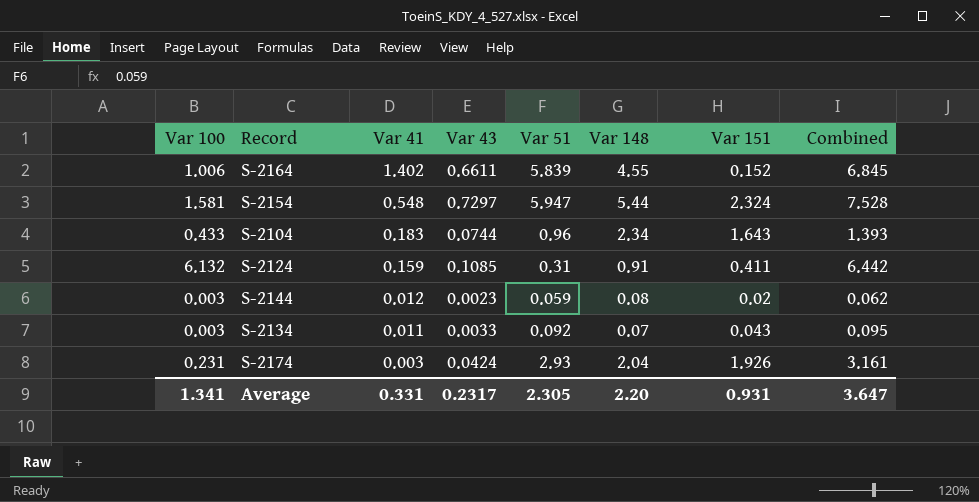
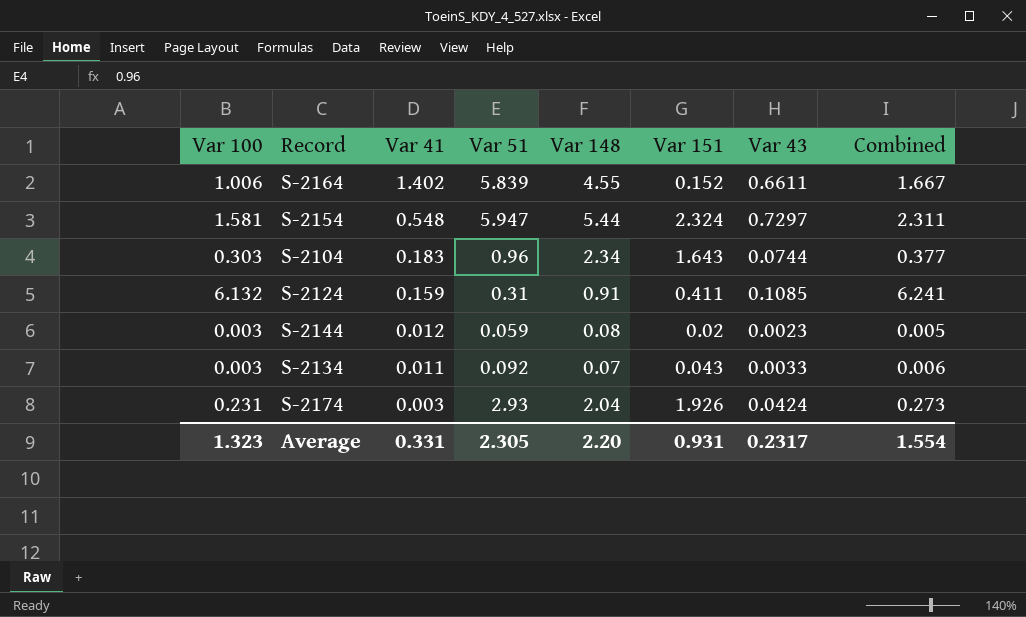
column Var 43 | position: 4 -> 7
column Combined | formula: [Var 100] + [Var 51] -> [Var 100] + [Var 43]
S-2104 | Var 100: 0.433 -> 0.303
Average | Var 100: 1.341 -> 1.323
Average | Combined: 3.647 -> 1.554

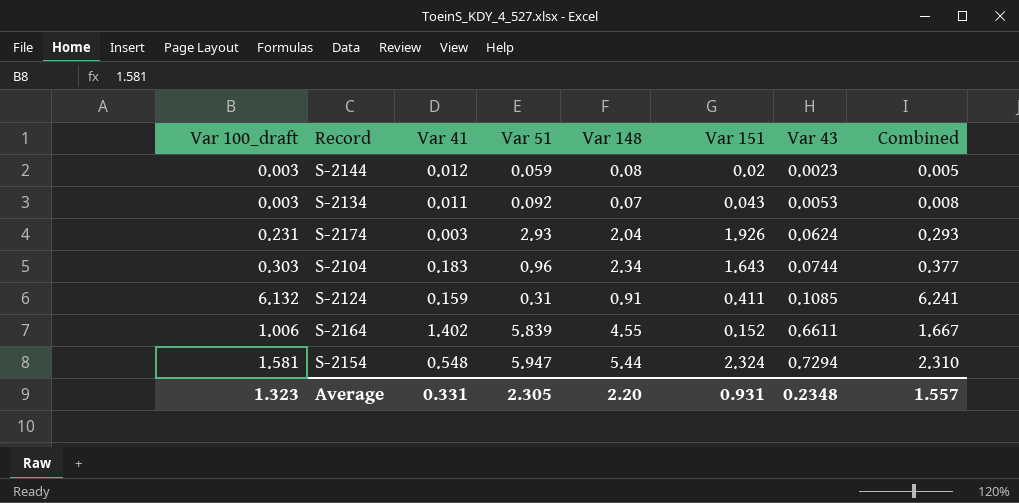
row order: Var 41 descending -> Var 43 ascending
column name: Var 100 -> Var 100_draft
S-2134 | Var 43: 0.0033 -> 0.0053
S-2134 | Combined: 0.006 -> 0.008
S-2174 | Var 43: 0.0424 -> 0.0624
S-2174 | Combined: 0.273 -> 0.293
S-2154 | Var 43: 0.7297 -> 0.7294
S-2154 | Combined: 2.311 -> 2.310
Average | Var 43: 0.2317 -> 0.2348
Average | Combined: 1.554 -> 1.557

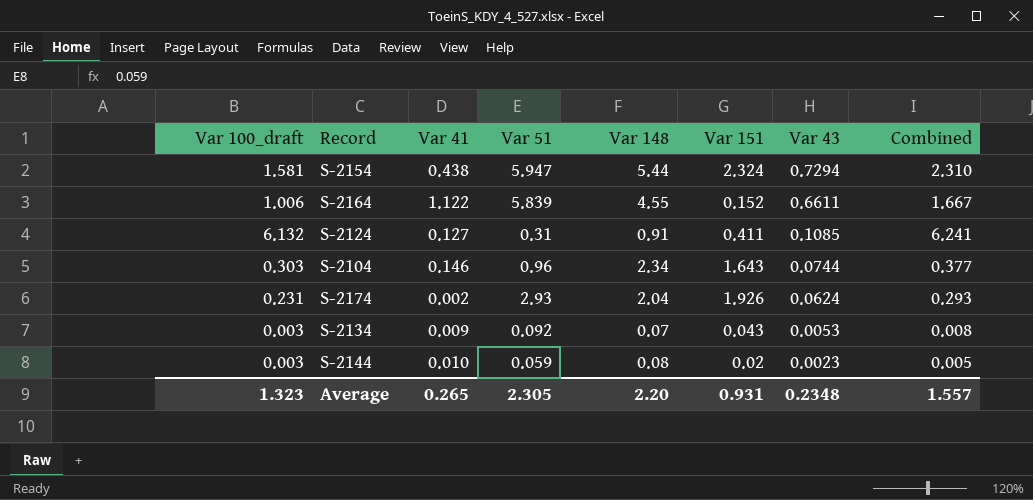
row order: Var 43 ascending -> Var 43 descending
S-2154 | Var 41: 0.548 -> 0.438
S-2164 | Var 41: 1.402 -> 1.122
S-2124 | Var 41: 0.159 -> 0.127
S-2104 | Var 41: 0.183 -> 0.146
S-2174 | Var 41: 0.003 -> 0.002
S-2134 | Var 41: 0.011 -> 0.009
S-2144 | Var 41: 0.012 -> 0.010
Average | Var 41: 0.331 -> 0.265

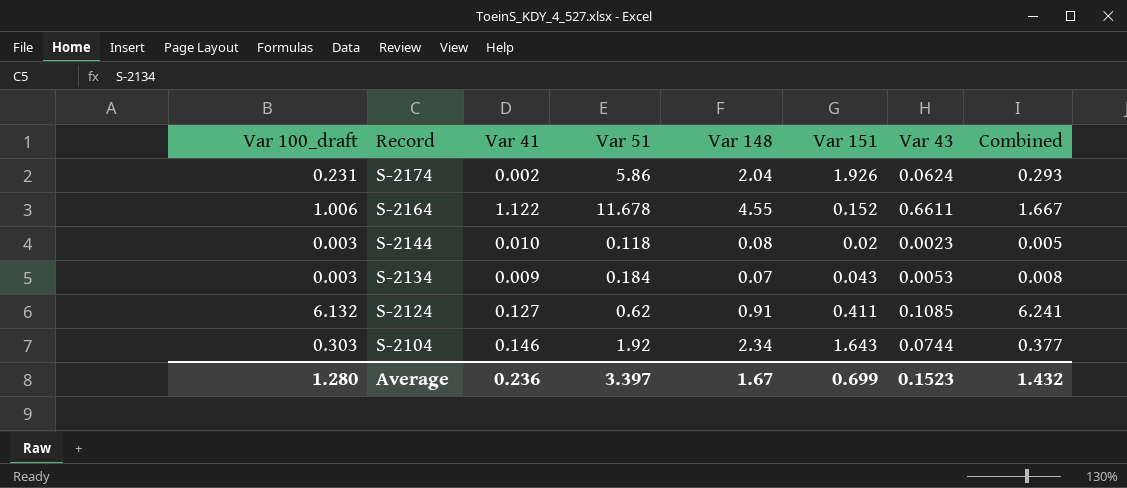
row order: Var 43 descending -> Record descending
row S-2154: 1.581 | 0.438 | 5.947 | 5.44 | 2.324 | 0.7294 | 2.310 -> none
S-2174 | Var 51: 2.93 -> 5.86
S-2164 | Var 51: 5.839 -> 11.678
S-2144 | Var 51: 0.059 -> 0.118
S-2134 | Var 51: 0.092 -> 0.184
S-2124 | Var 51: 0.31 -> 0.62
S-2104 | Var 51: 0.96 -> 1.92
Average | Var 100_draft: 1.323 -> 1.280
Average | Var 41: 0.265 -> 0.236
Average | Var 51: 2.305 -> 3.397
Average | Var 148: 2.20 -> 1.67
Average | Var 151: 0.931 -> 0.699
Average | Var 43: 0.2348 -> 0.1523
Average | Combined: 1.557 -> 1.432

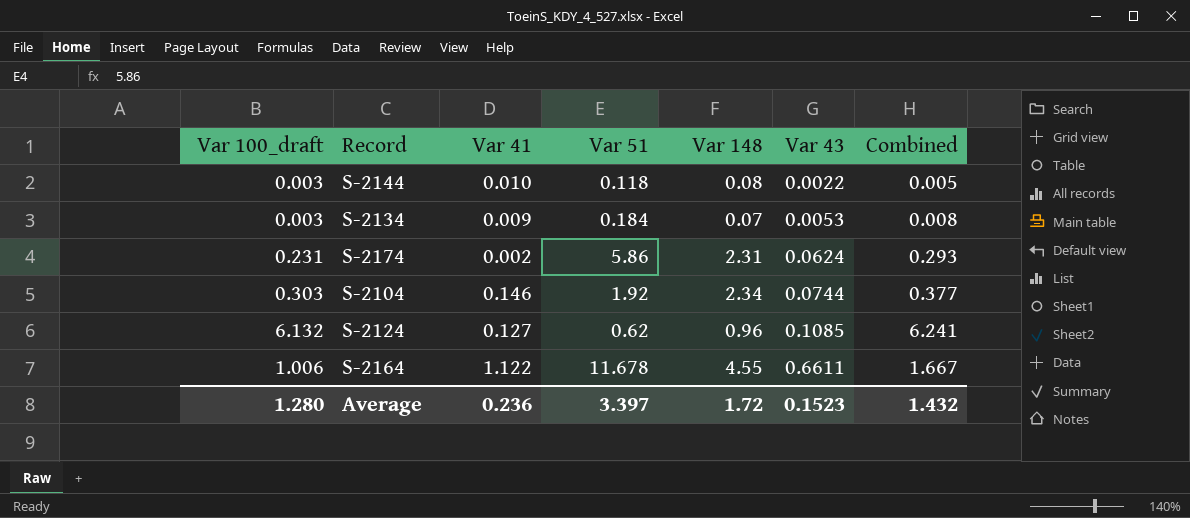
row order: Record descending -> Var 43 ascending
column Var 151 | position: 6 -> none
S-2144 | Var 43: 0.0023 -> 0.0022
S-2174 | Var 148: 2.04 -> 2.31
S-2124 | Var 148: 0.91 -> 0.96
Average | Var 148: 1.67 -> 1.72

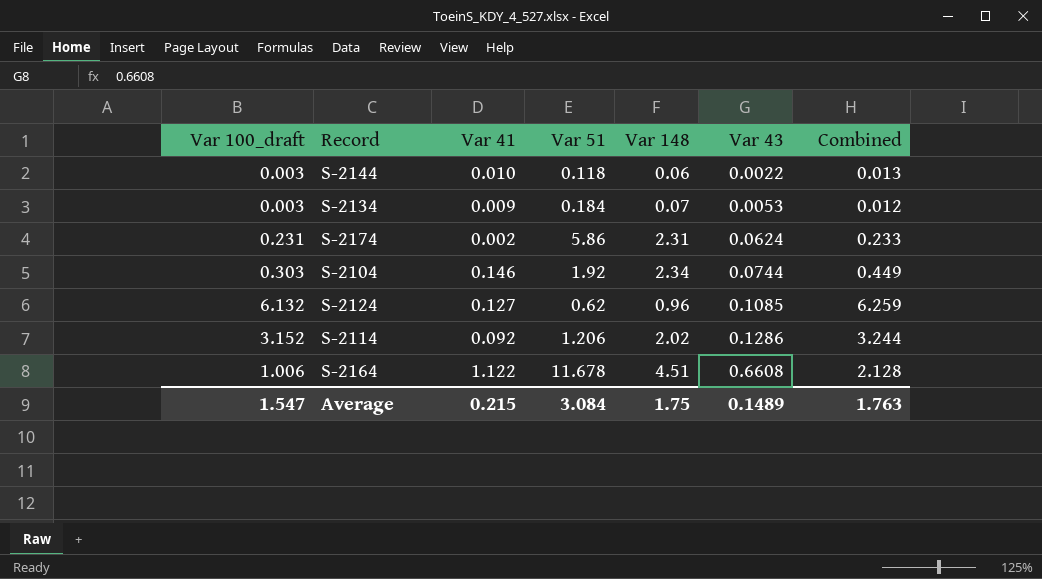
column Combined | formula: [Var 100_draft] + [Var 43] -> [Var 100_draft] + [Var 41]
S-2144 | Var 148: 0.08 -> 0.06
row S-2114: none -> 3.152 | 0.092 | 1.206 | 2.02 | 0.1286 | 3.244
S-2164 | Var 148: 4.55 -> 4.51
S-2164 | Var 43: 0.6611 -> 0.6608
Average | Var 100_draft: 1.280 -> 1.547
Average | Var 41: 0.236 -> 0.215
Average | Var 51: 3.397 -> 3.084
Average | Var 148: 1.72 -> 1.75
Average | Var 43: 0.1523 -> 0.1489
Average | Combined: 1.432 -> 1.763

